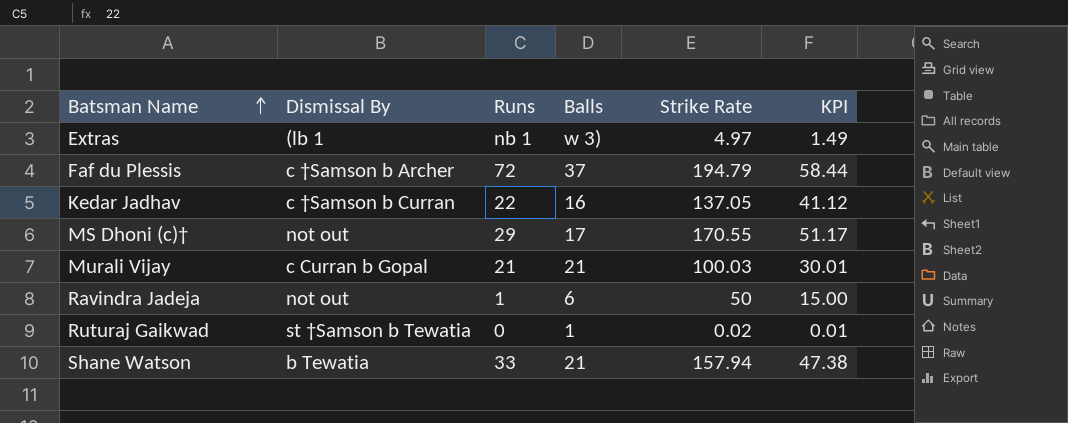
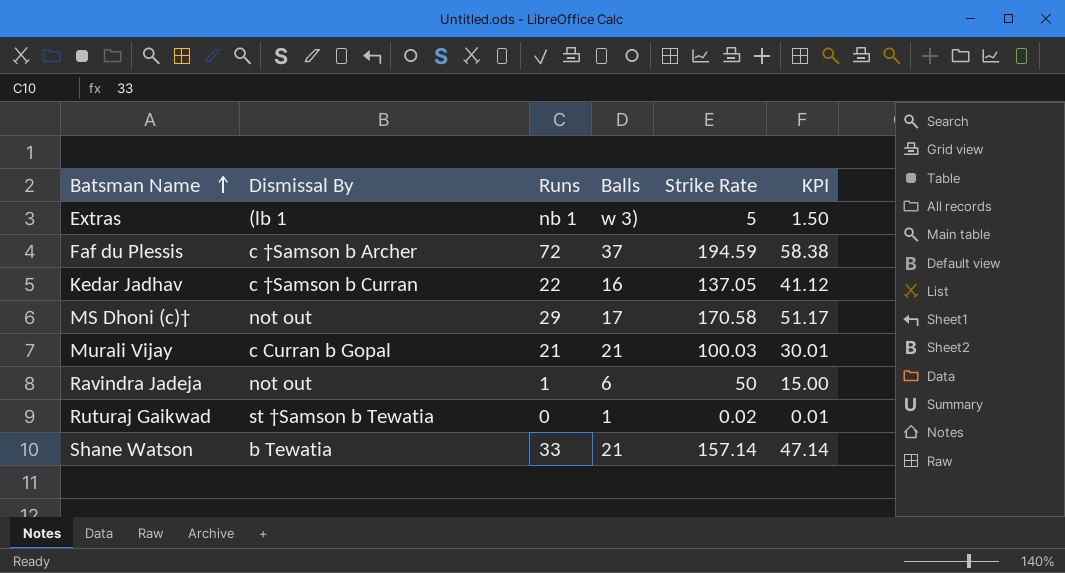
Extras | Strike Rate: 4.97 -> 5
Extras | KPI: 1.49 -> 1.50
Faf du Plessis | Strike Rate: 194.79 -> 194.59
Faf du Plessis | KPI: 58.44 -> 58.38
MS Dhoni (c)† | Strike Rate: 170.55 -> 170.58
Shane Watson | Strike Rate: 157.94 -> 157.14
Shane Watson | KPI: 47.38 -> 47.14

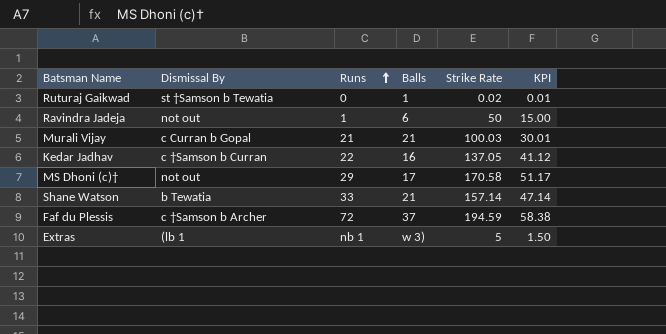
row order: Batsman Name ascending -> Runs ascending

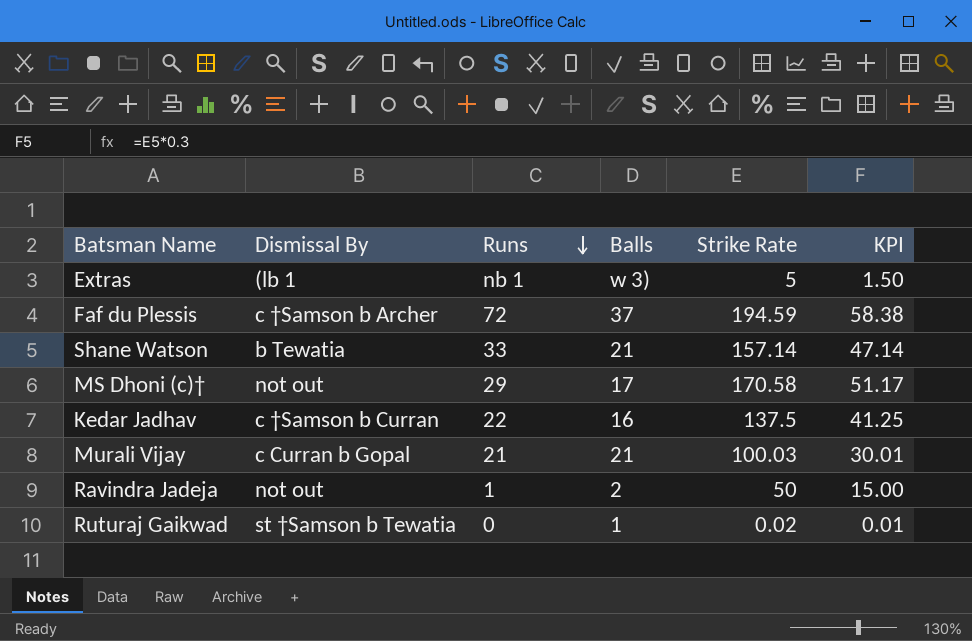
row order: Runs ascending -> Runs descending
Kedar Jadhav | Strike Rate: 137.05 -> 137.5
Kedar Jadhav | KPI: 41.12 -> 41.25
Ravindra Jadeja | Balls: 6 -> 2

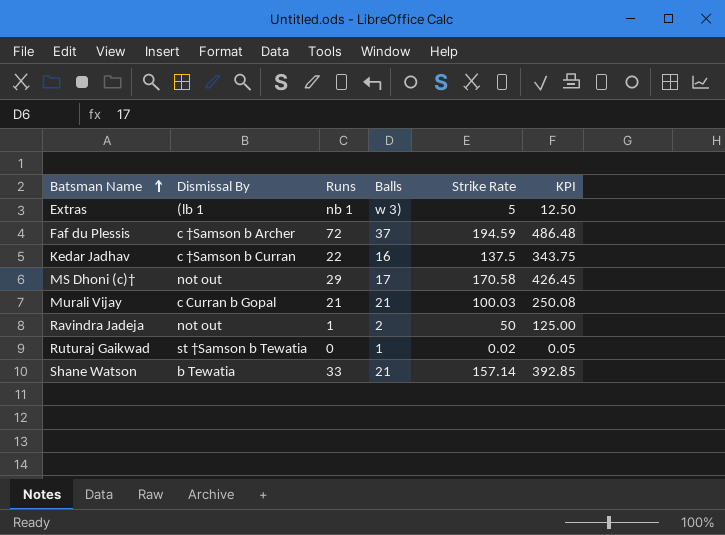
row order: Runs descending -> Batsman Name ascending
column KPI | formula: [Strike Rate] * 0.3 -> [Strike Rate] * 2.5

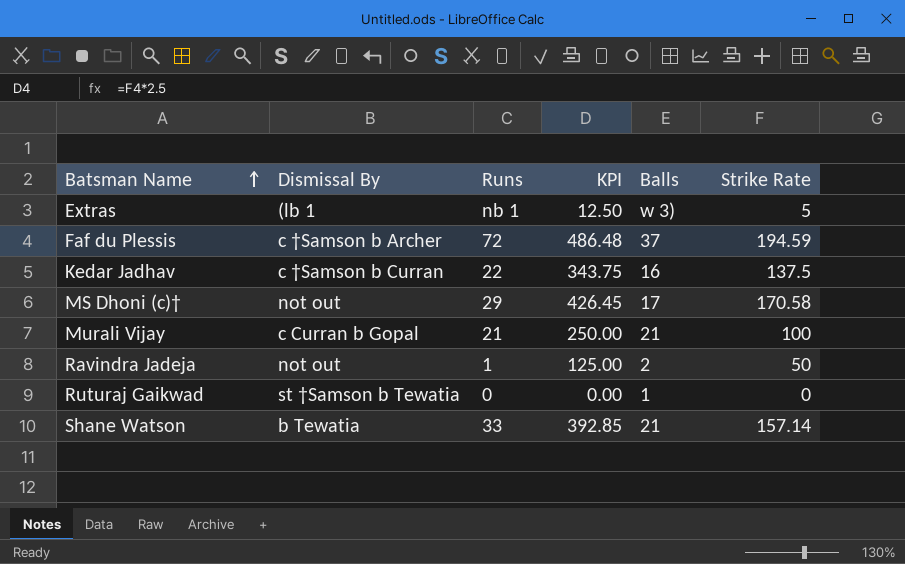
column KPI | position: 6 -> 4
Murali Vijay | KPI: 250.08 -> 250.00
Murali Vijay | Strike Rate: 100.03 -> 100
Ruturaj Gaikwad | KPI: 0.05 -> 0.00
Ruturaj Gaikwad | Strike Rate: 0.02 -> 0

